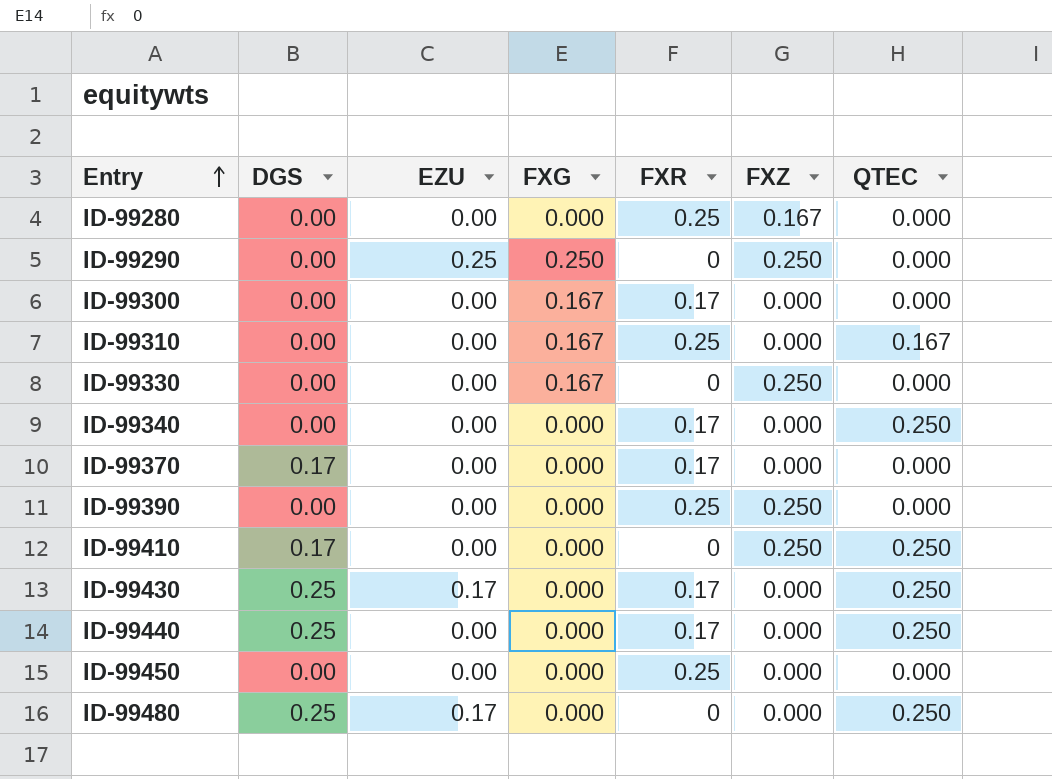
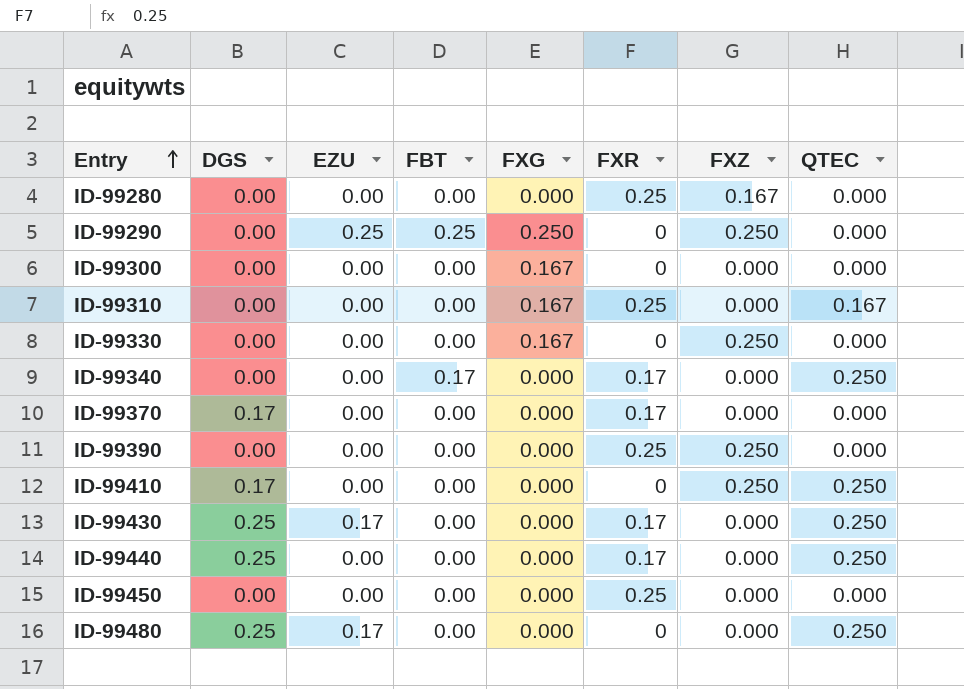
column FBT | position: none -> 4
ID-99300 | FXR: 0.17 -> 0

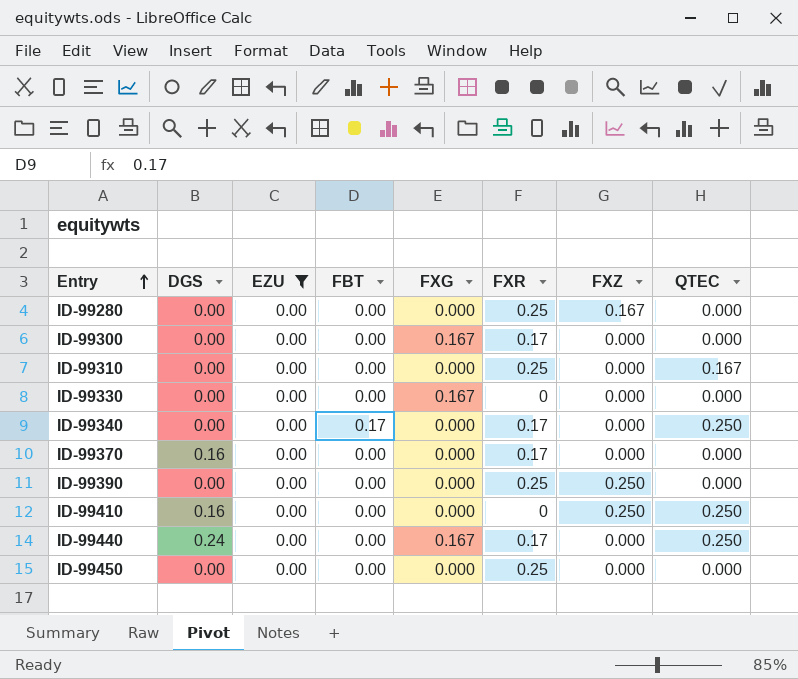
filter: none -> EZU = 0.00
ID-99300 | FXR: 0 -> 0.17
ID-99310 | FXG: 0.167 -> 0.000
ID-99330 | FXZ: 0.250 -> 0.000
ID-99370 | DGS: 0.17 -> 0.16
ID-99410 | DGS: 0.17 -> 0.16
ID-99440 | DGS: 0.25 -> 0.24
ID-99440 | FXG: 0.000 -> 0.167

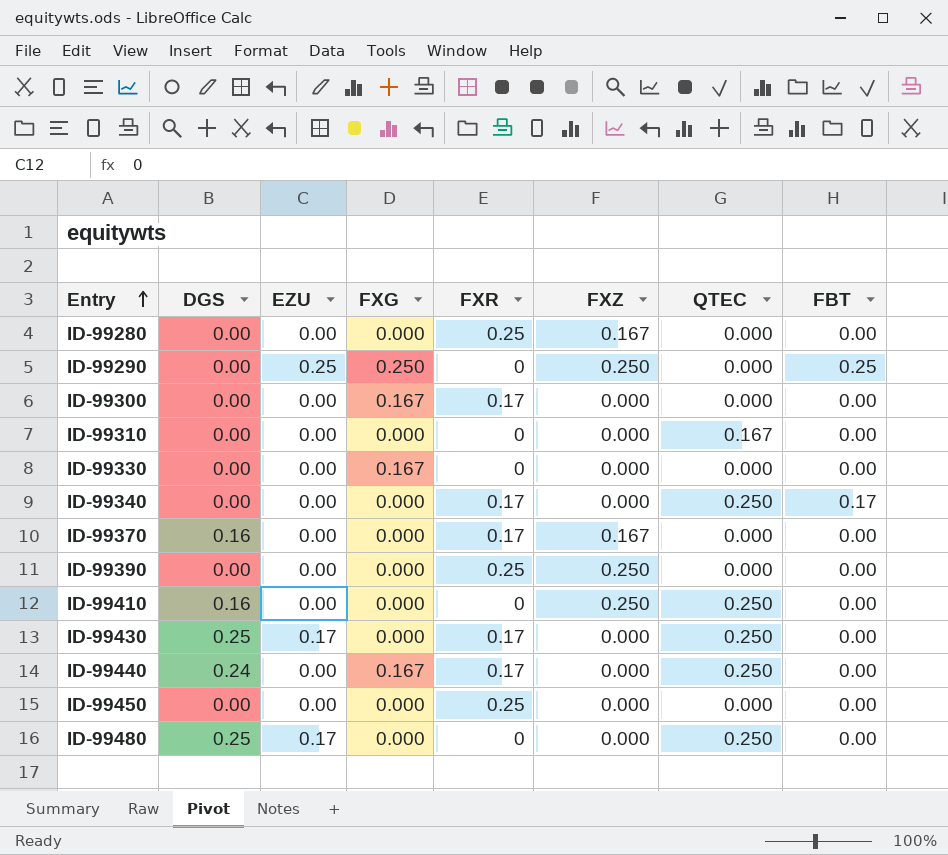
filter: EZU = 0.00 -> none
column FBT | position: 4 -> 8
ID-99310 | FXR: 0.25 -> 0
ID-99370 | FXZ: 0.000 -> 0.167

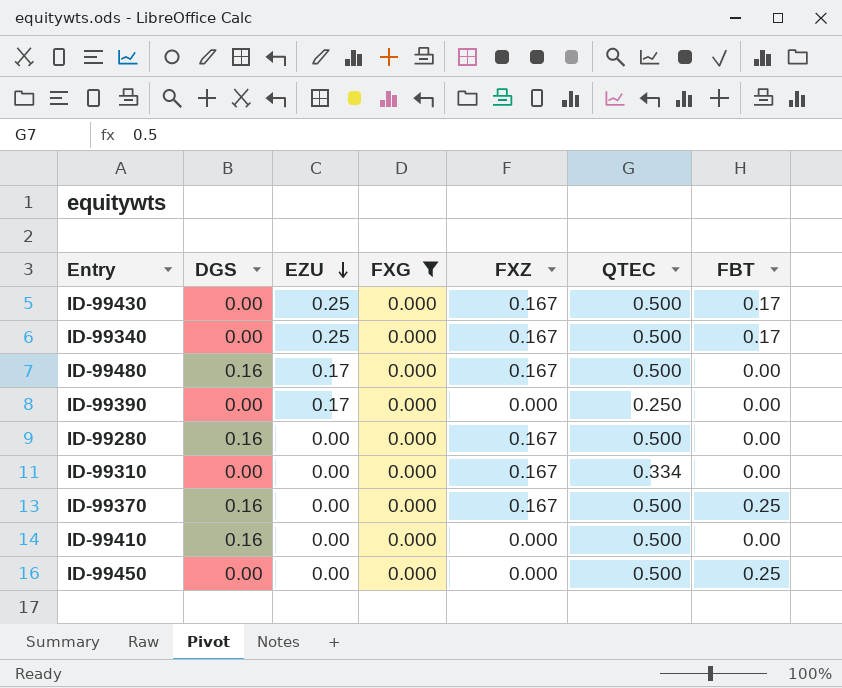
filter: none -> FXG = 0.000
row order: Entry ascending -> EZU descending
column FXR | position: 5 -> none
ID-99430 | DGS: 0.25 -> 0.00
ID-99430 | EZU: 0.17 -> 0.25
ID-99430 | FXZ: 0.000 -> 0.167
ID-99430 | QTEC: 0.250 -> 0.500
ID-99430 | FBT: 0.00 -> 0.17
ID-99340 | EZU: 0.00 -> 0.25
ID-99340 | FXZ: 0.000 -> 0.167
ID-99340 | QTEC: 0.250 -> 0.500
ID-99480 | DGS: 0.25 -> 0.16
ID-99480 | FXZ: 0.000 -> 0.167
ID-99480 | QTEC: 0.250 -> 0.500
ID-99390 | EZU: 0.00 -> 0.17
ID-99390 | FXZ: 0.250 -> 0.000
ID-99390 | QTEC: 0.000 -> 0.250
ID-99280 | DGS: 0.00 -> 0.16
ID-99280 | QTEC: 0.000 -> 0.500
ID-99310 | FXZ: 0.000 -> 0.167
ID-99310 | QTEC: 0.167 -> 0.334
ID-99370 | QTEC: 0.000 -> 0.500
ID-99370 | FBT: 0.00 -> 0.25
ID-99410 | FXZ: 0.250 -> 0.000
ID-99410 | QTEC: 0.250 -> 0.500
ID-99450 | QTEC: 0.000 -> 0.500
ID-99450 | FBT: 0.00 -> 0.25

